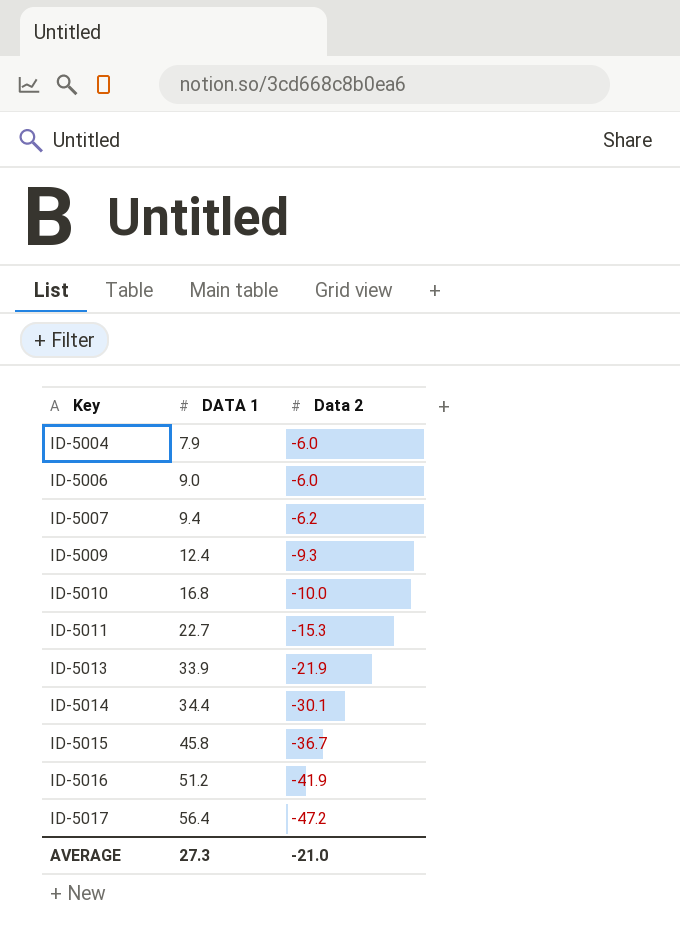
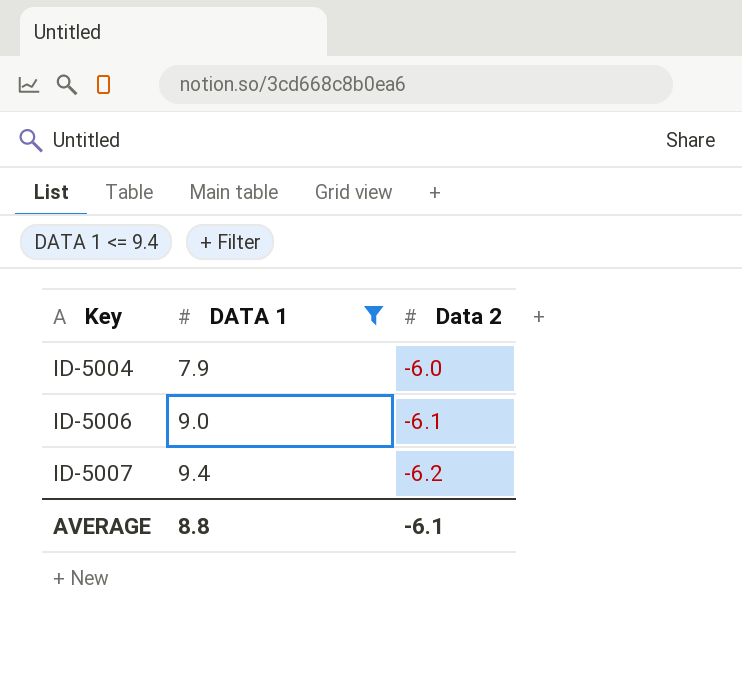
filter: none -> DATA 1 <= 9.4
ID-5006 | Data 2: -6.0 -> -6.1
AVERAGE | DATA 1: 27.3 -> 8.8
AVERAGE | Data 2: -21.0 -> -6.1

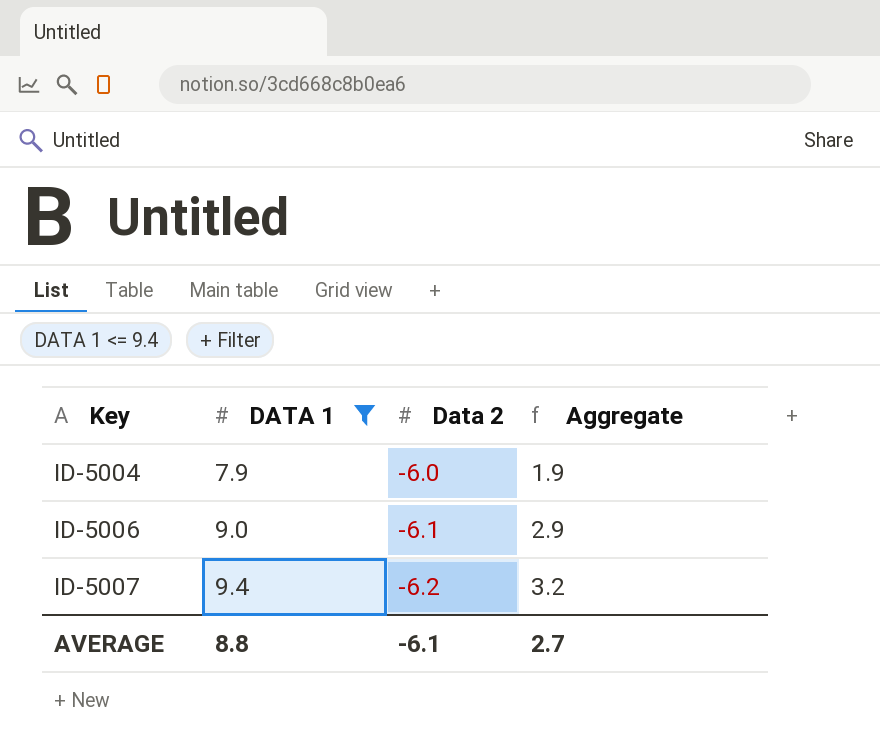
column Aggregate | formula: none -> [DATA 1] + [Data 2]

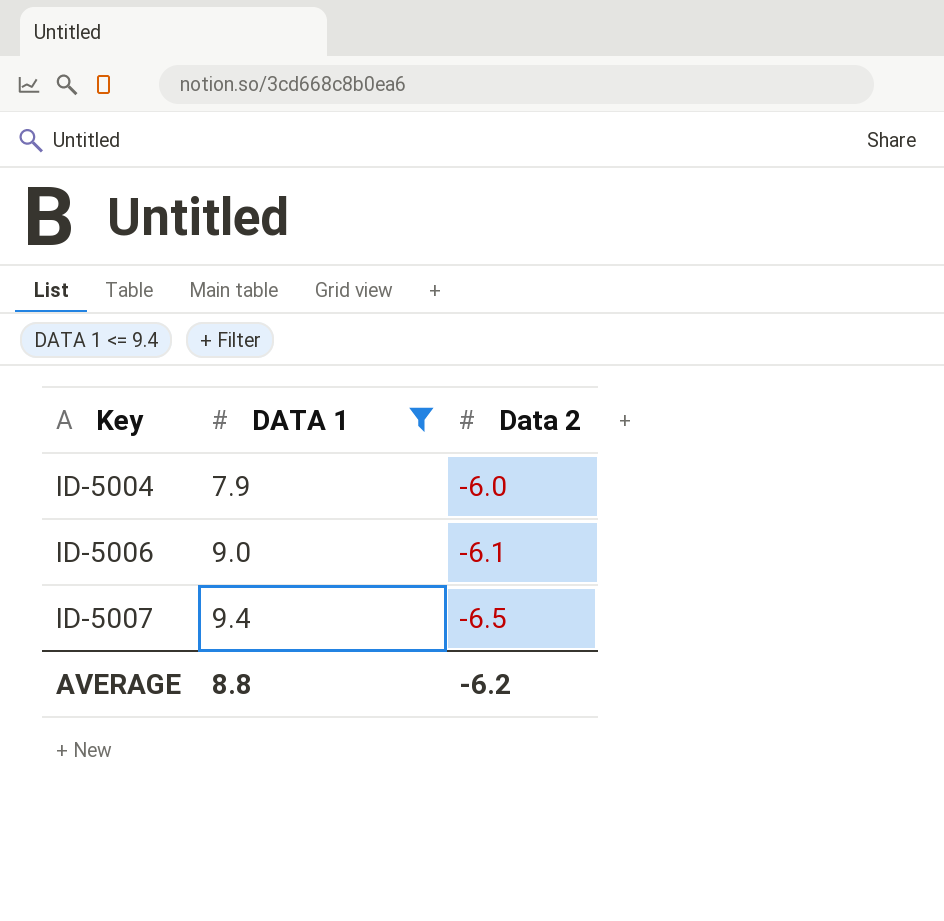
column Aggregate | formula: [DATA 1] + [Data 2] -> none
ID-5007 | Data 2: -6.2 -> -6.5
AVERAGE | Data 2: -6.1 -> -6.2

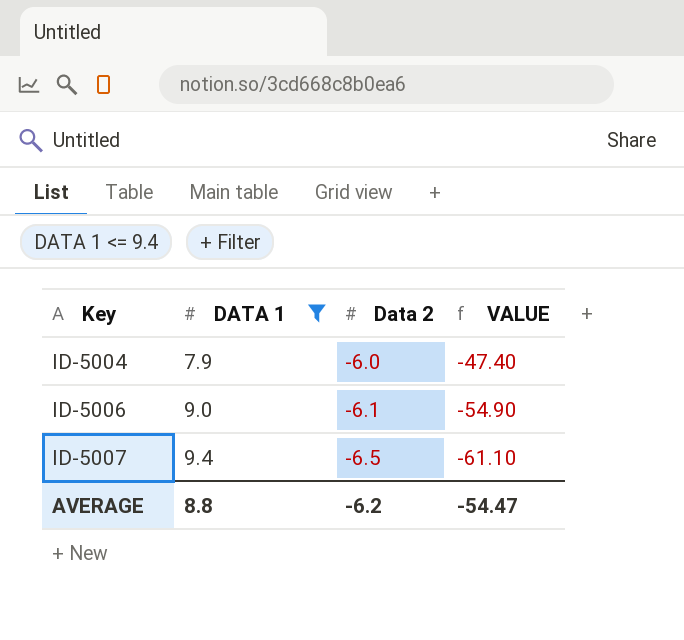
column VALUE | formula: none -> [DATA 1] * [Data 2]

